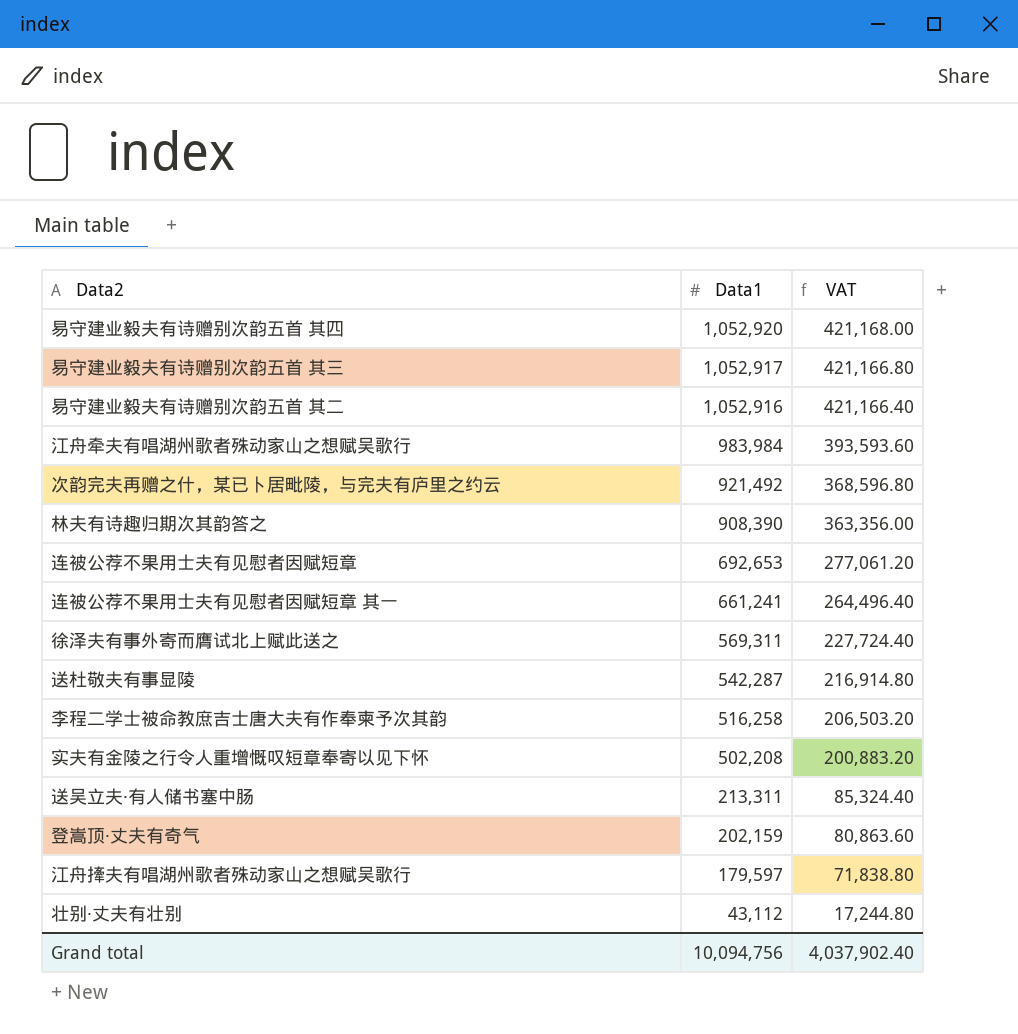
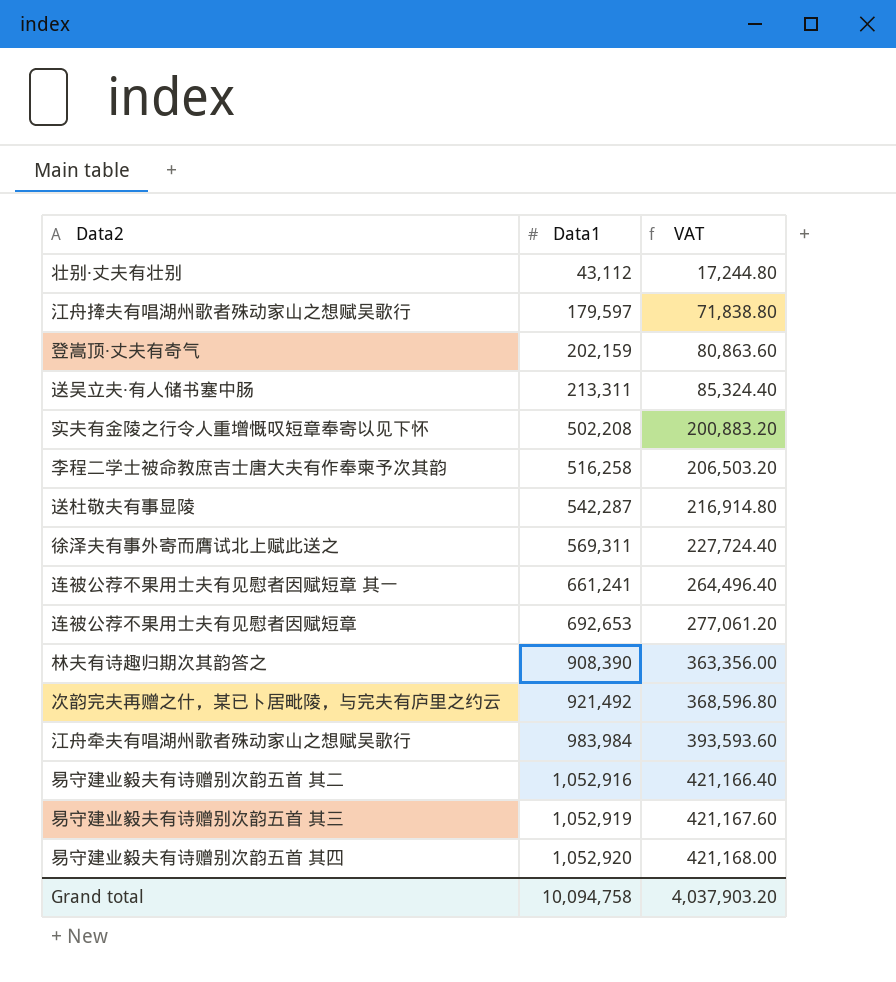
row order: Data1 descending -> Data1 ascending
易守建业毅夫有诗赠别次韵五首 其三 | Data1: 1,052,917 -> 1,052,919
易守建业毅夫有诗赠别次韵五首 其三 | VAT: 421,166.80 -> 421,167.60
Grand total | Data1: 10,094,756 -> 10,094,758
Grand total | VAT: 4,037,902.40 -> 4,037,903.20

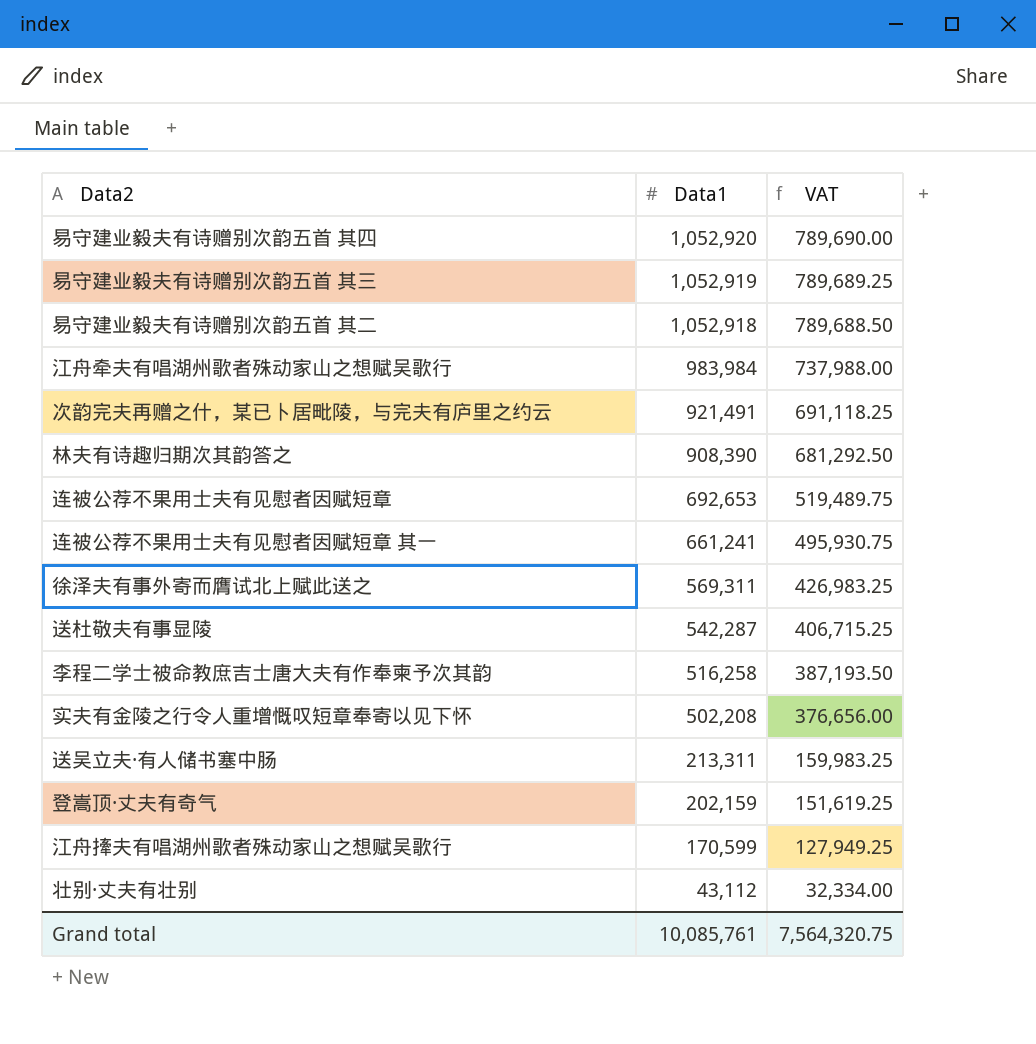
row order: Data1 ascending -> Data1 descending
column VAT | formula: [Data1] * 0.4 -> [Data1] * 0.75
易守建业毅夫有诗赠别次韵五首 其二 | Data1: 1,052,916 -> 1,052,918
次韵完夫再赠之什，某已卜居毗陵，与完夫有庐里之约云 | Data1: 921,492 -> 921,491
江舟撁夫有唱湖州歌者殊动家山之想赋吴歌行 | Data1: 179,597 -> 170,599
Grand total | Data1: 10,094,758 -> 10,085,761
Grand total | VAT: 4,037,903.20 -> 7,564,320.75

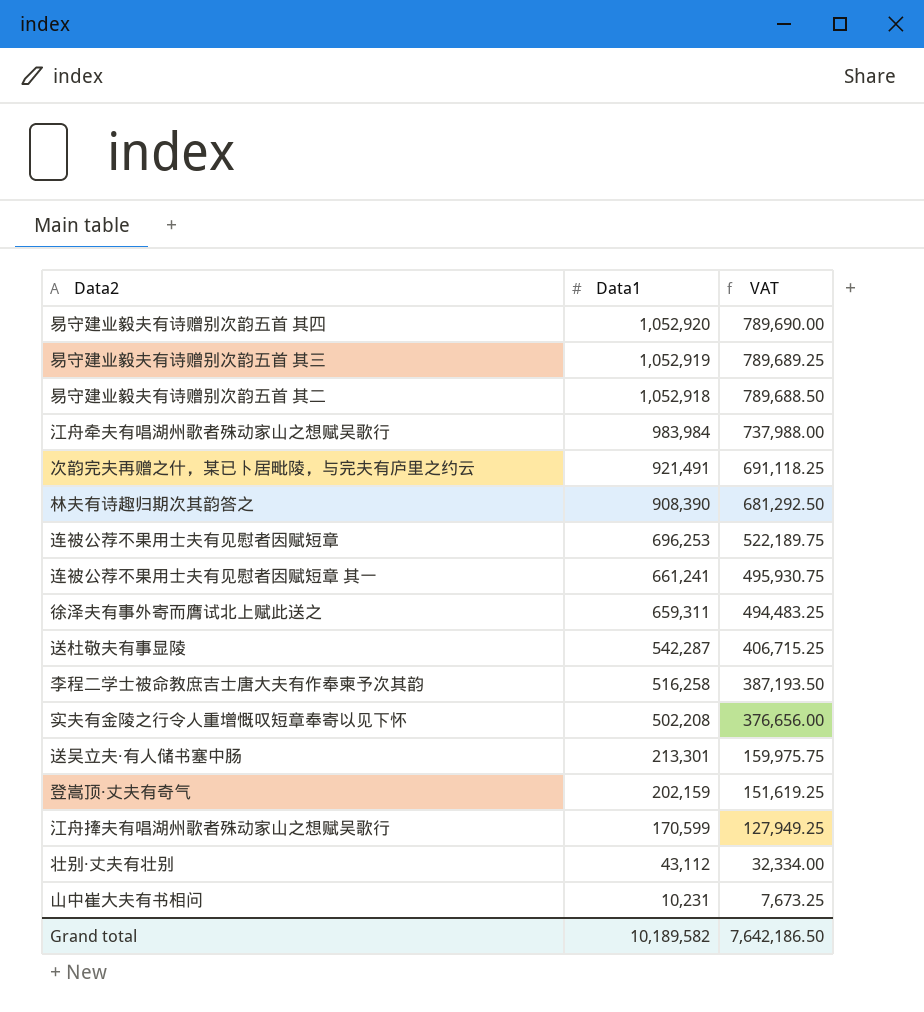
连被公荐不果用士夫有见慰者因赋短章 | Data1: 692,653 -> 696,253
连被公荐不果用士夫有见慰者因赋短章 | VAT: 519,489.75 -> 522,189.75
徐泽夫有事外寄而膺试北上赋此送之 | Data1: 569,311 -> 659,311
徐泽夫有事外寄而膺试北上赋此送之 | VAT: 426,983.25 -> 494,483.25
送吴立夫·有人储书塞中肠 | Data1: 213,311 -> 213,301
送吴立夫·有人储书塞中肠 | VAT: 159,983.25 -> 159,975.75
row 山中崔大夫有书相问: none -> 10,231 | 7,673.25
Grand total | Data1: 10,085,761 -> 10,189,582
Grand total | VAT: 7,564,320.75 -> 7,642,186.50

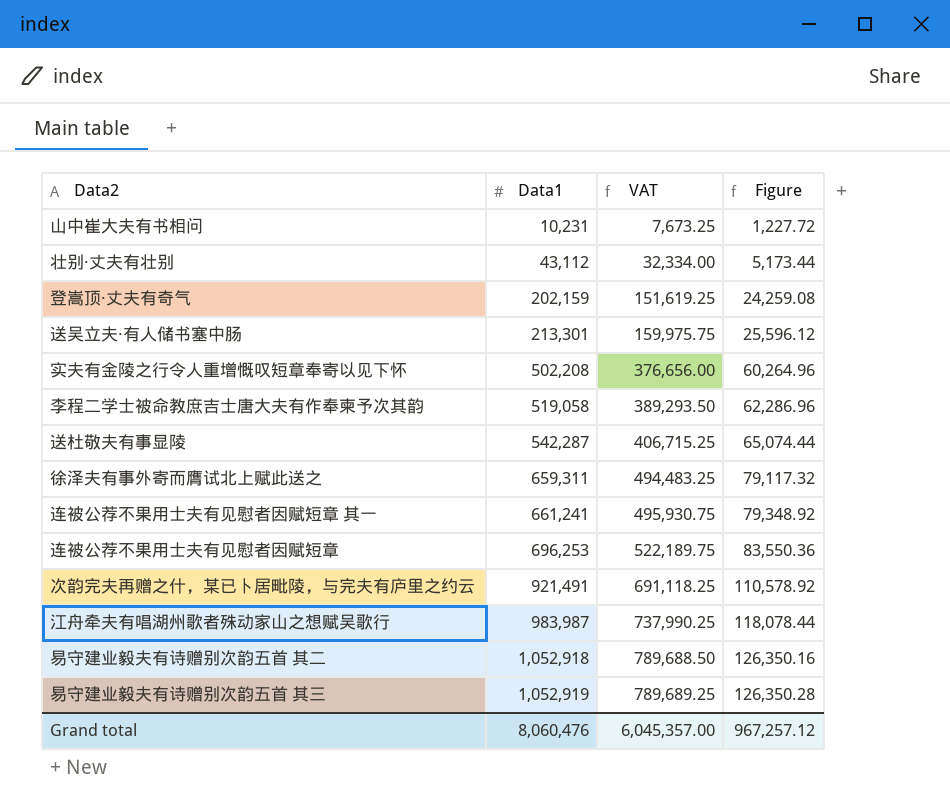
row order: Data1 descending -> Data1 ascending
column Figure | formula: none -> [Data1] * 0.12
row 易守建业毅夫有诗赠别次韵五首 其四: 1,052,920 | 789,690.00 -> none
row 林夫有诗趣归期次其韵答之: 908,390 | 681,292.50 -> none
row 江舟撁夫有唱湖州歌者殊动家山之想赋吴歌行: 170,599 | 127,949.25 -> none
李程二学士被命教庶吉士唐大夫有作奉柬予次其韵 | Data1: 516,258 -> 519,058
李程二学士被命教庶吉士唐大夫有作奉柬予次其韵 | VAT: 387,193.50 -> 389,293.50
江舟牵夫有唱湖州歌者殊动家山之想赋吴歌行 | Data1: 983,984 -> 983,987
江舟牵夫有唱湖州歌者殊动家山之想赋吴歌行 | VAT: 737,988.00 -> 737,990.25
Grand total | Data1: 10,189,582 -> 8,060,476
Grand total | VAT: 7,642,186.50 -> 6,045,357.00

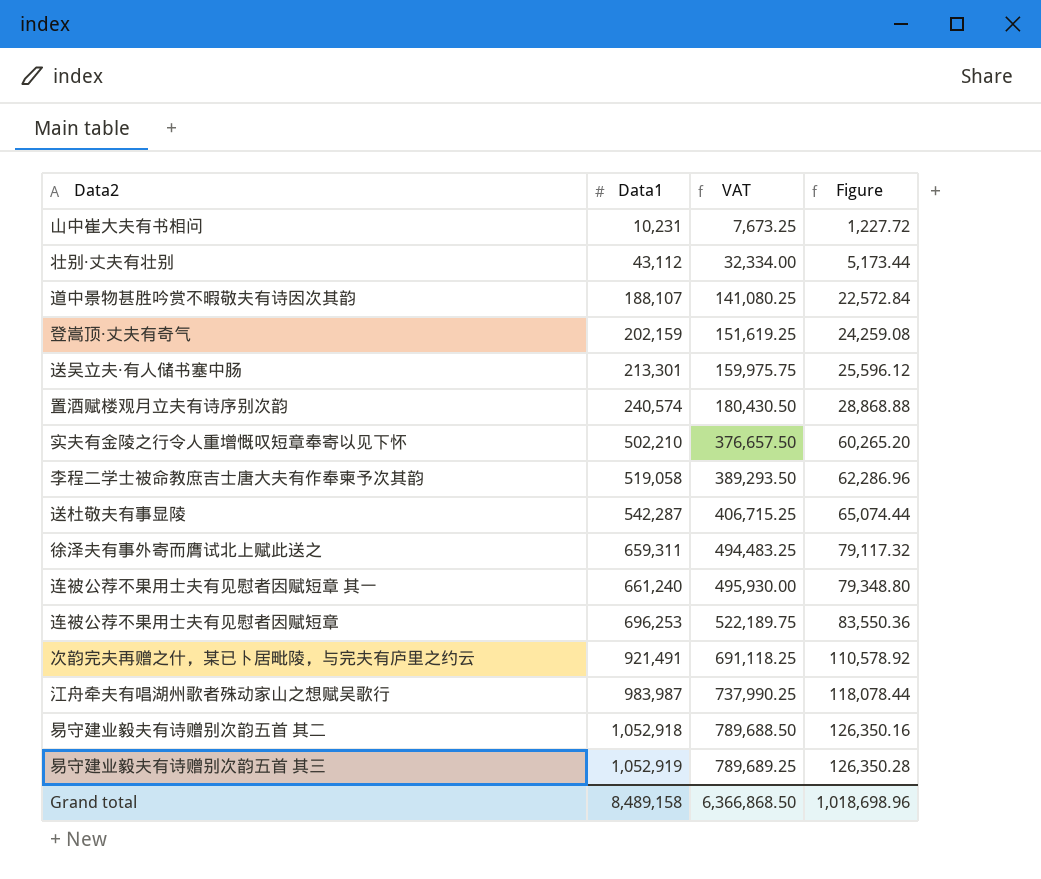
row 道中景物甚胜吟赏不暇敬夫有诗因次其韵: none -> 188,107 | 141,080.25 | 22,572.84
row 置酒赋楼观月立夫有诗序别次韵: none -> 240,574 | 180,430.50 | 28,868.88
实夫有金陵之行令人重增慨叹短章奉寄以见下怀 | Data1: 502,208 -> 502,210
实夫有金陵之行令人重增慨叹短章奉寄以见下怀 | VAT: 376,656.00 -> 376,657.50
实夫有金陵之行令人重增慨叹短章奉寄以见下怀 | Figure: 60,264.96 -> 60,265.20
连被公荐不果用士夫有见慰者因赋短章 其一 | Data1: 661,241 -> 661,240
连被公荐不果用士夫有见慰者因赋短章 其一 | VAT: 495,930.75 -> 495,930.00
连被公荐不果用士夫有见慰者因赋短章 其一 | Figure: 79,348.92 -> 79,348.80
Grand total | Data1: 8,060,476 -> 8,489,158
Grand total | VAT: 6,045,357.00 -> 6,366,868.50
Grand total | Figure: 967,257.12 -> 1,018,698.96

